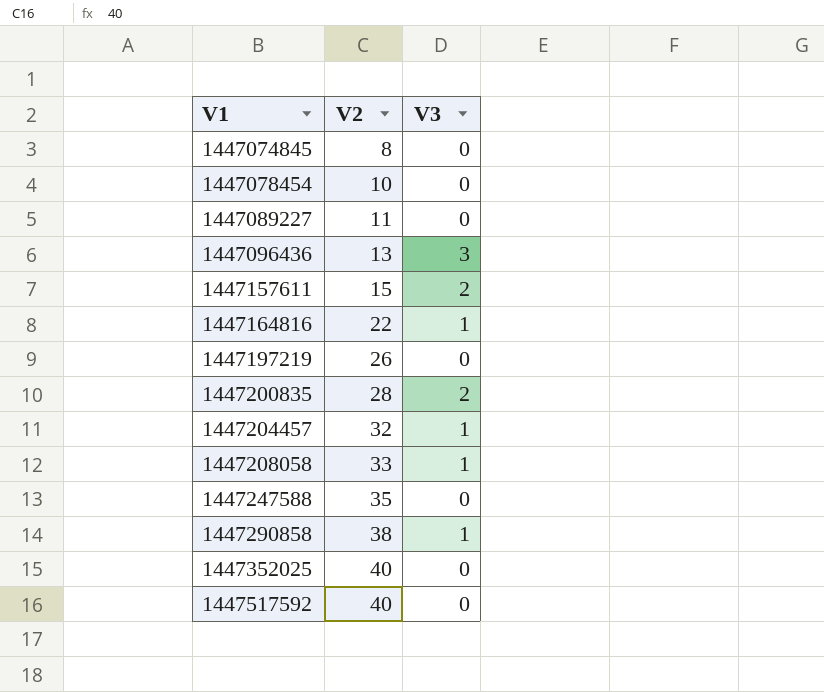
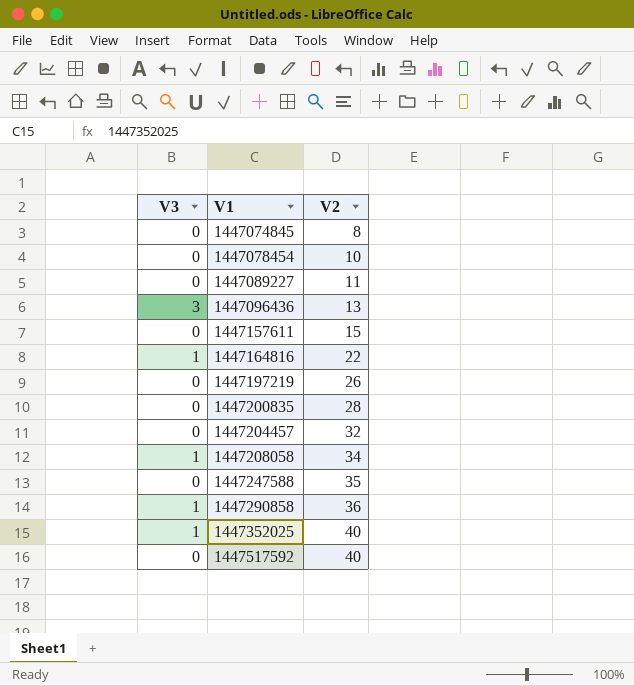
column V3 | position: 3 -> 1
1447157611 | V3: 2 -> 0
1447200835 | V3: 2 -> 0
1447204457 | V3: 1 -> 0
1447208058 | V2: 33 -> 34
1447290858 | V2: 38 -> 36
1447352025 | V3: 0 -> 1

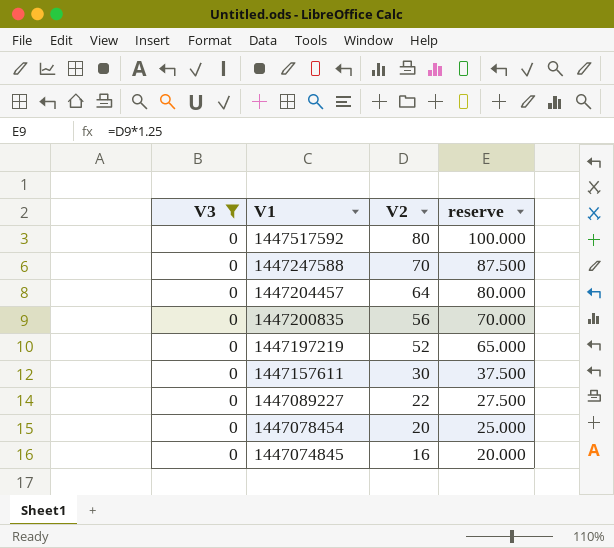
filter: none -> V3 = 0
row order: V1 ascending -> V1 descending
column reserve | formula: none -> [V2] * 1.25
1447517592 | V2: 40 -> 80
1447247588 | V2: 35 -> 70
1447204457 | V2: 32 -> 64
1447200835 | V2: 28 -> 56
1447197219 | V2: 26 -> 52
1447157611 | V2: 15 -> 30
1447089227 | V2: 11 -> 22
1447078454 | V2: 10 -> 20
1447074845 | V2: 8 -> 16

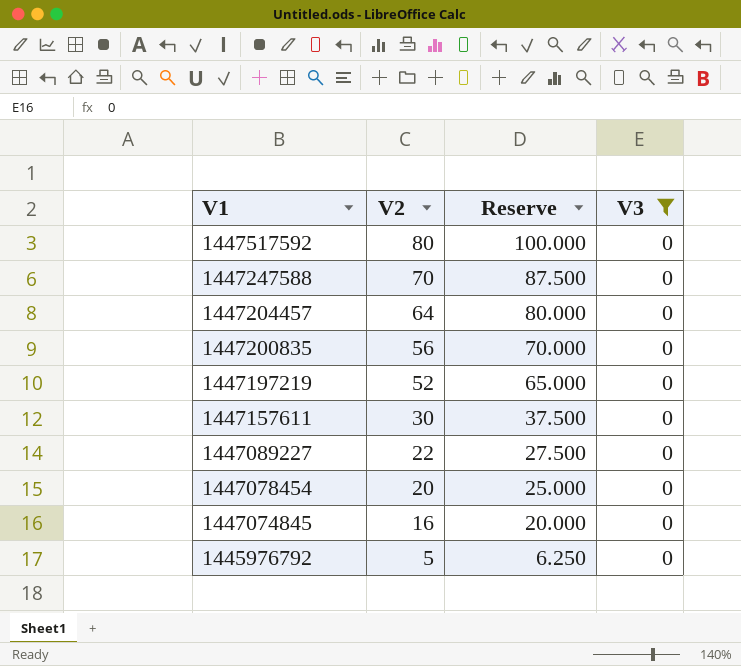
column name: reserve -> Reserve
column V3 | position: 1 -> 4
row 1445976792: none -> 5 | 6.250 | 0

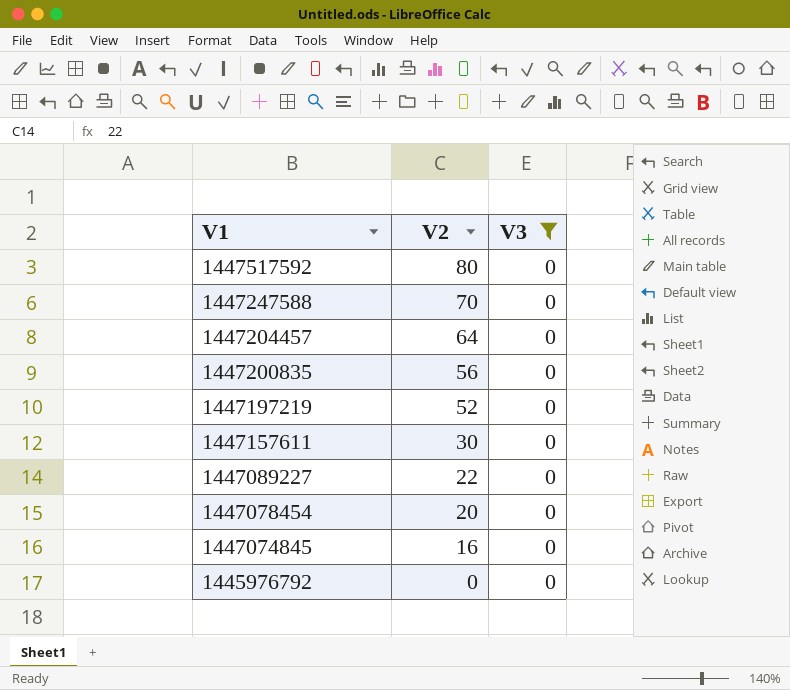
column Reserve | formula: [V2] * 1.25 -> none
1445976792 | V2: 5 -> 0

